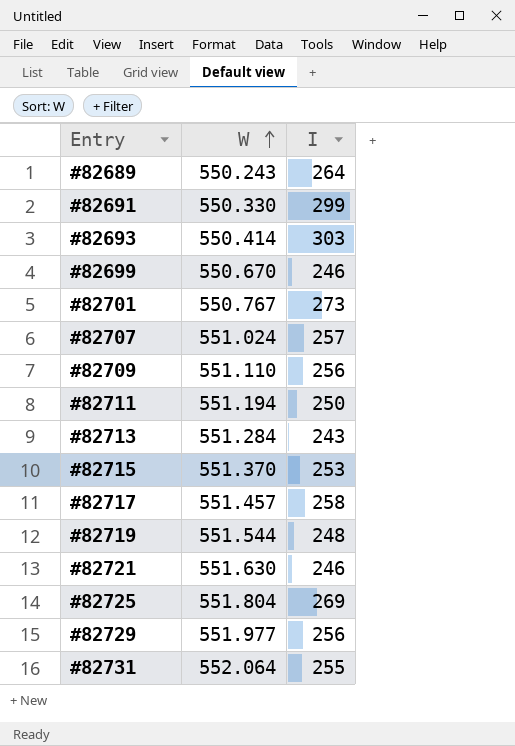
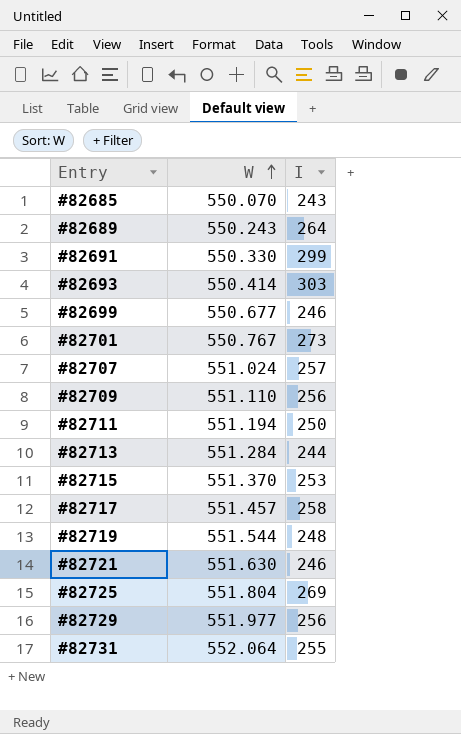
row #82685: none -> 550.070 | 243
#82699 | W: 550.670 -> 550.677
#82713 | I: 243 -> 244

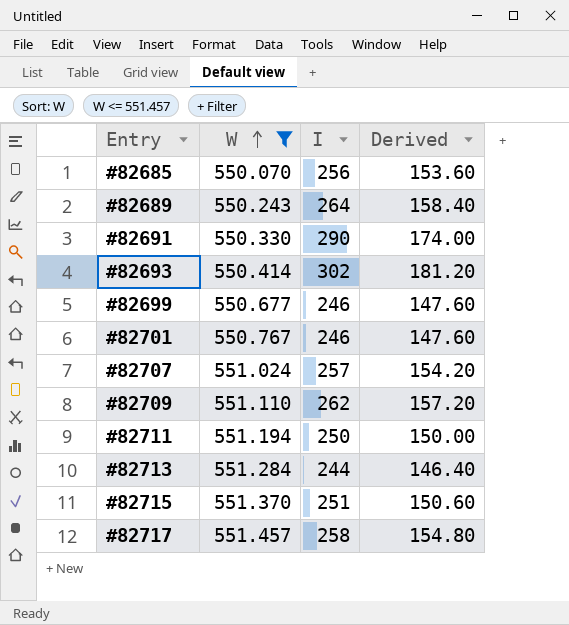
filter: none -> W <= 551.457
column Derived | formula: none -> [I] * 0.6
#82685 | I: 243 -> 256
#82691 | I: 299 -> 290
#82693 | I: 303 -> 302
#82701 | I: 273 -> 246
#82709 | I: 256 -> 262
#82715 | I: 253 -> 251

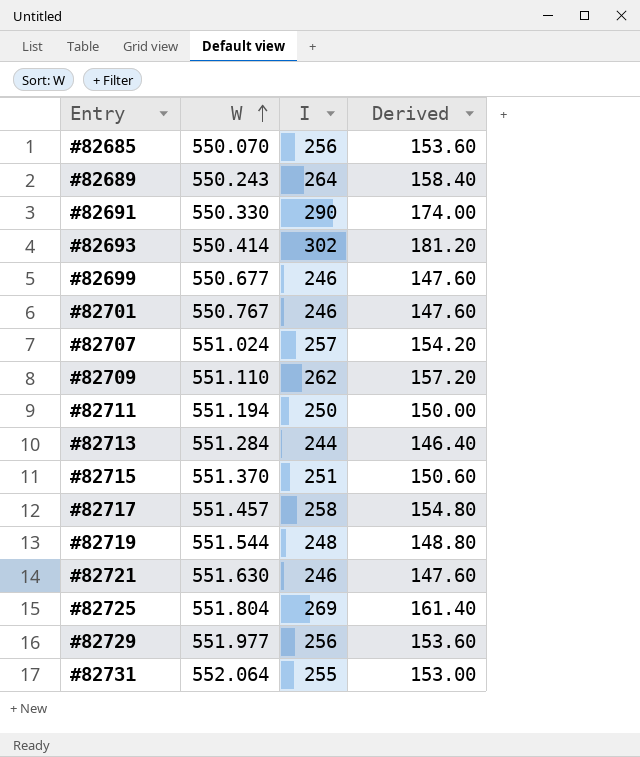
filter: W <= 551.457 -> none

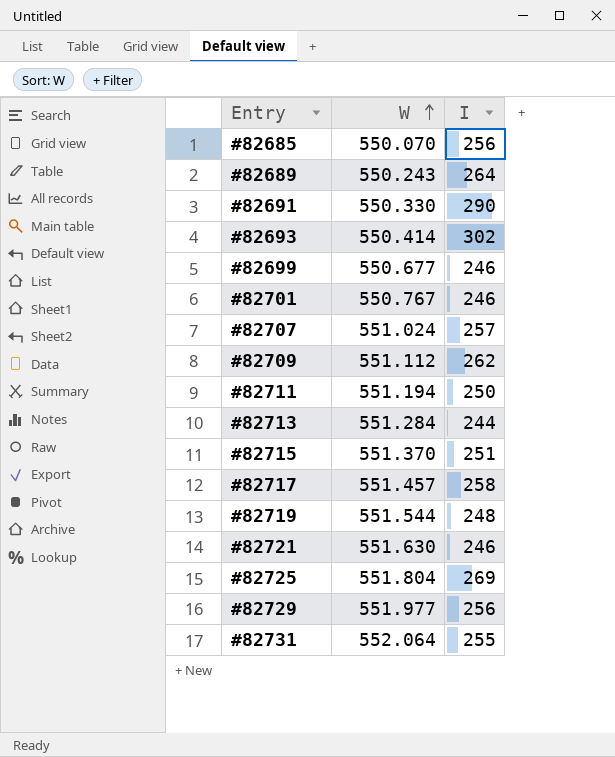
column Derived | formula: [I] * 0.6 -> none
#82709 | W: 551.110 -> 551.112

